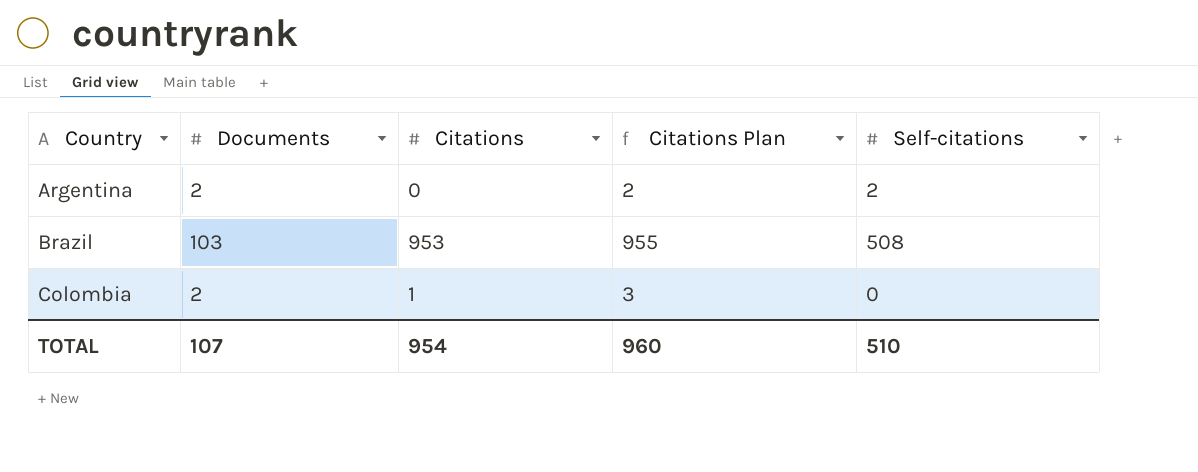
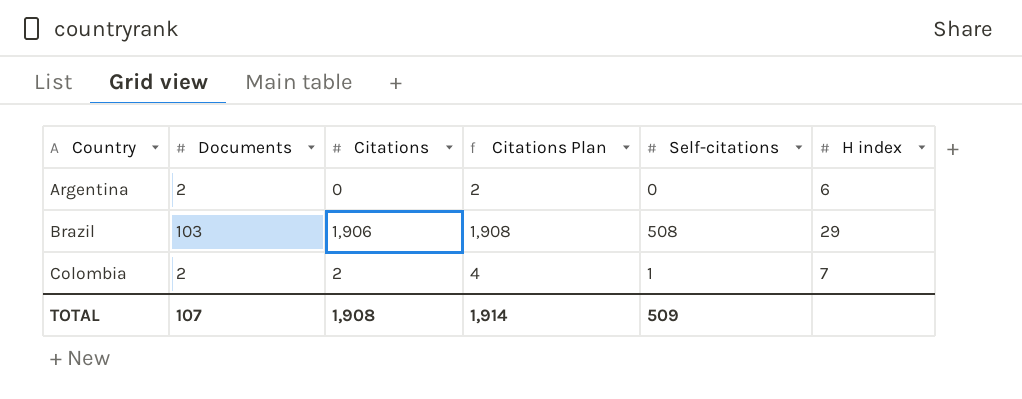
column H index | position: none -> 6
Argentina | Self-citations: 2 -> 0
Brazil | Citations: 953 -> 1,906
Brazil | Citations Plan: 955 -> 1,908
Colombia | Citations: 1 -> 2
Colombia | Citations Plan: 3 -> 4
Colombia | Self-citations: 0 -> 1
TOTAL | Citations: 954 -> 1,908
TOTAL | Citations Plan: 960 -> 1,914
TOTAL | Self-citations: 510 -> 509

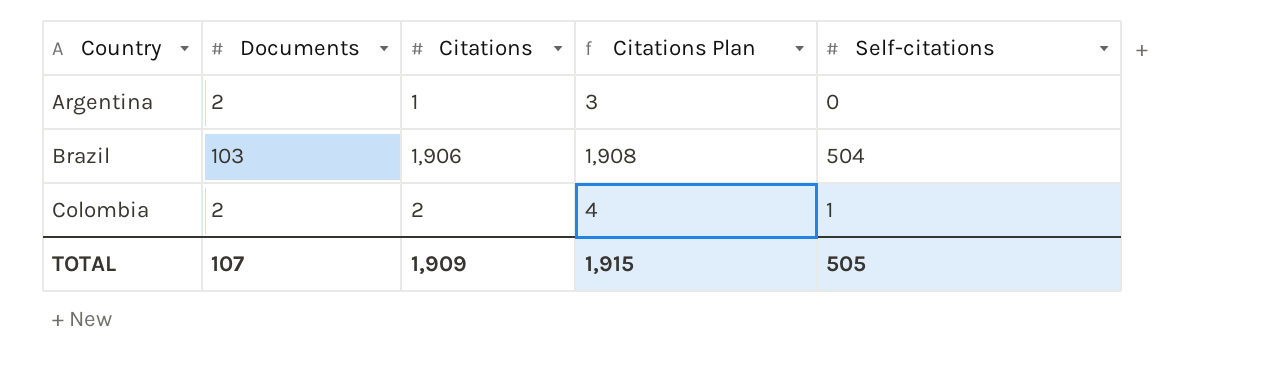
column H index | position: 6 -> none
Argentina | Citations: 0 -> 1
Argentina | Citations Plan: 2 -> 3
Brazil | Self-citations: 508 -> 504
TOTAL | Citations: 1,908 -> 1,909
TOTAL | Citations Plan: 1,914 -> 1,915
TOTAL | Self-citations: 509 -> 505

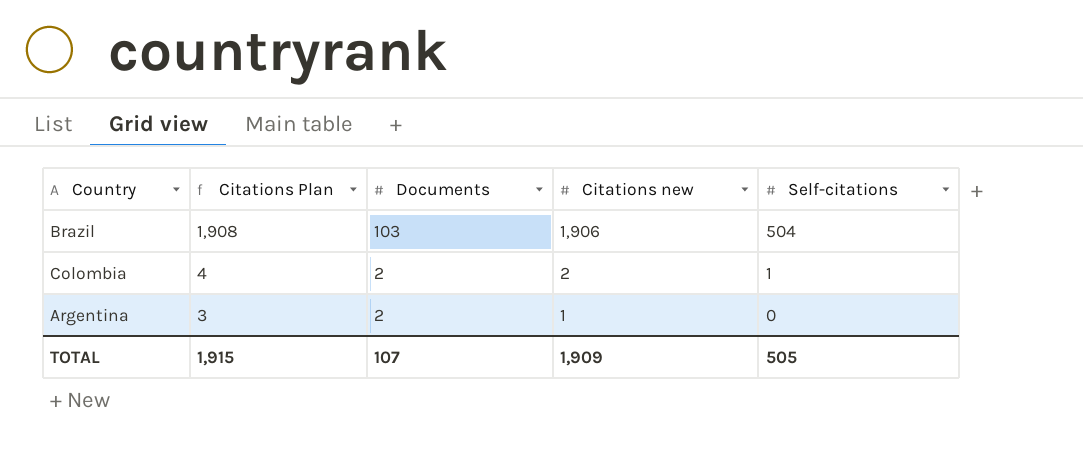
row order: Country ascending -> Citations Plan descending
column Citations Plan | position: 4 -> 2
column name: Citations -> Citations new

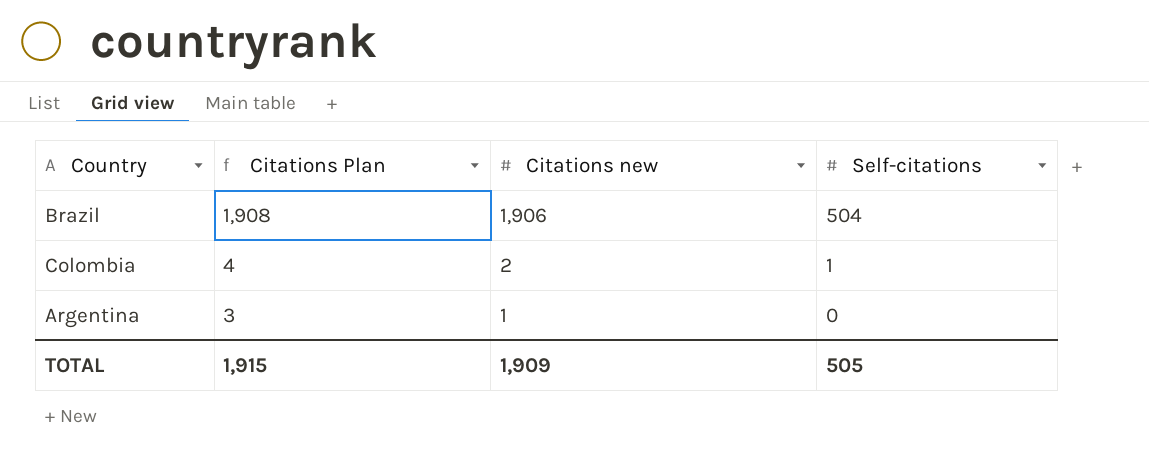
column Documents | position: 3 -> none

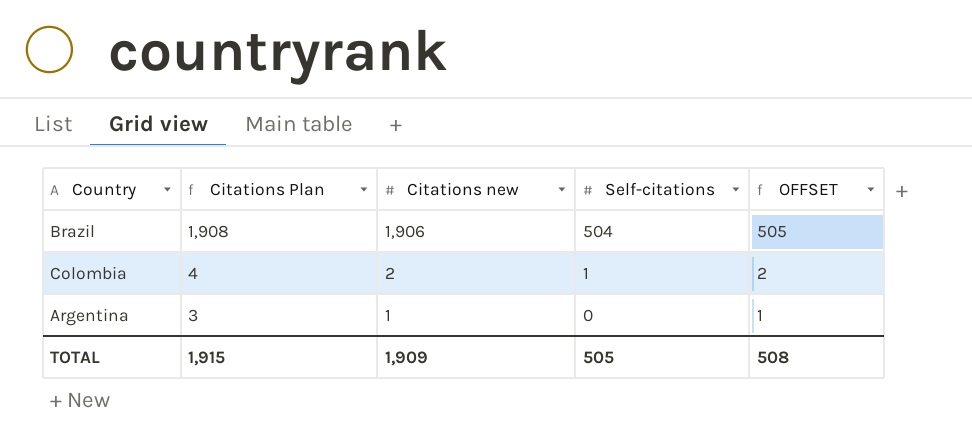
column OFFSET | formula: none -> [Self-citations] + 1

